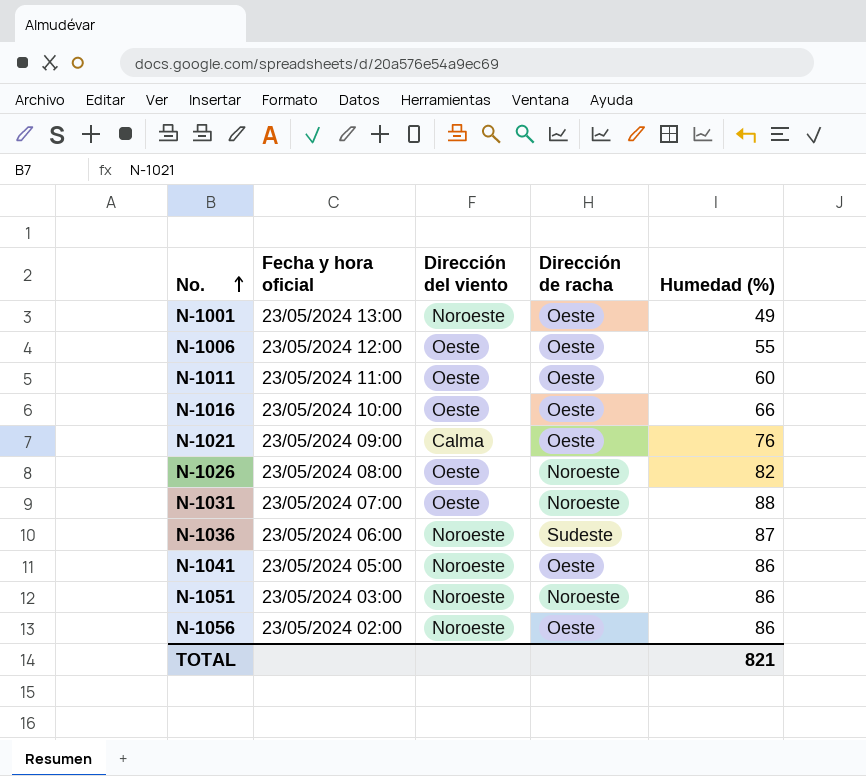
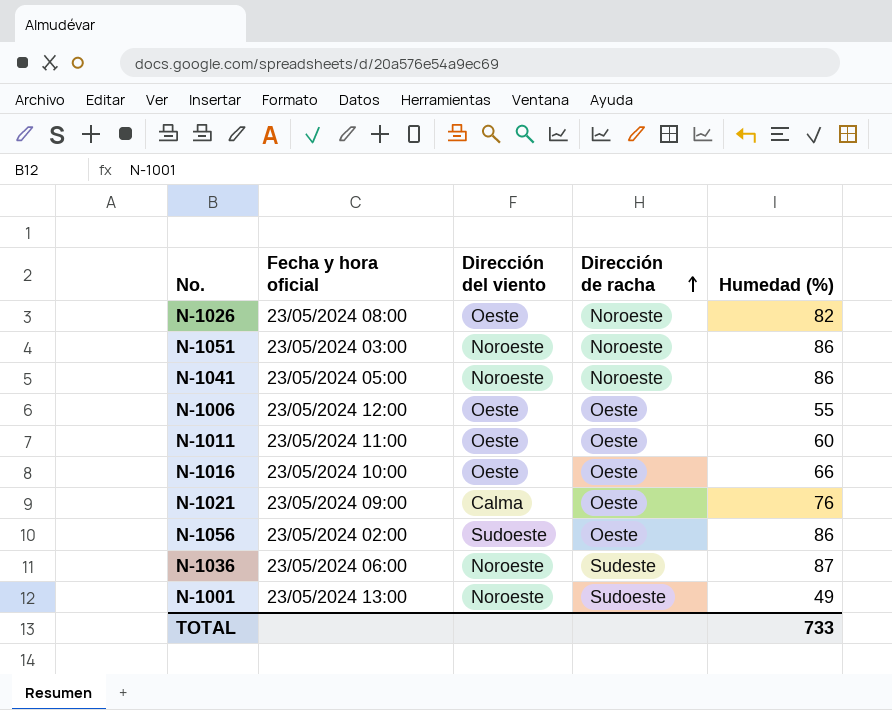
row order: No. ascending -> Dirección de racha ascending
row N-1031: 23/05/2024 07:00 | Oeste | Noroeste | 88 -> none
N-1041 | Dirección de racha: Oeste -> Noroeste
N-1056 | Dirección del viento: Noroeste -> Sudoeste
N-1001 | Dirección de racha: Oeste -> Sudoeste
TOTAL | Humedad (%): 821 -> 733

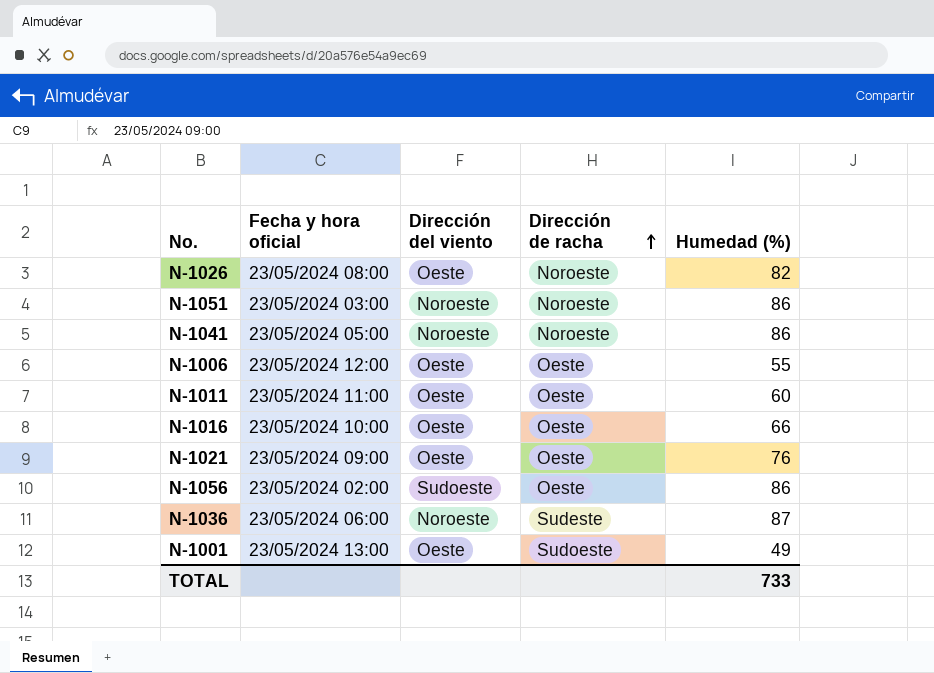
N-1021 | Dirección del viento: Calma -> Oeste
N-1001 | Dirección del viento: Noroeste -> Oeste

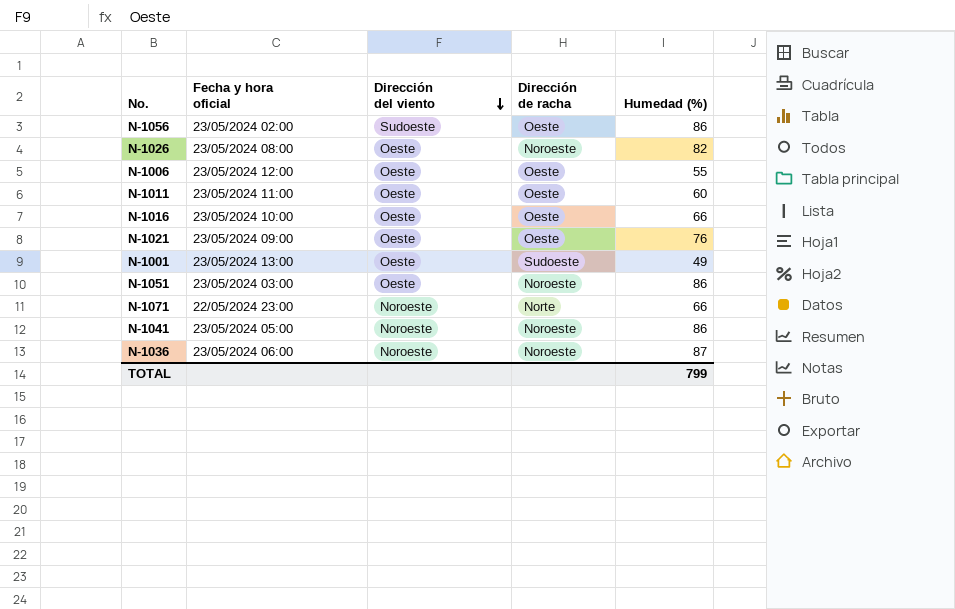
row order: Dirección de racha ascending -> Dirección del viento descending
N-1051 | Dirección del viento: Noroeste -> Oeste
row N-1071: none -> 22/05/2024 23:00 | Noroeste | Norte | 66
N-1036 | Dirección de racha: Sudeste -> Noroeste
TOTAL | Humedad (%): 733 -> 799

